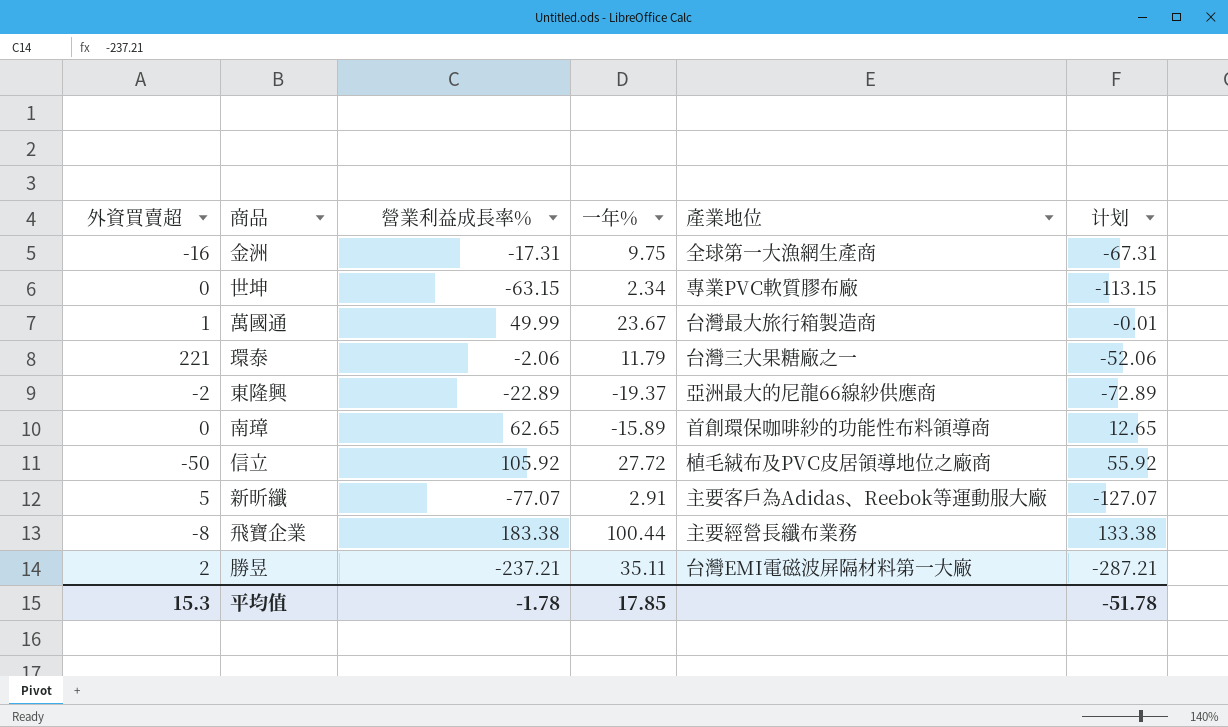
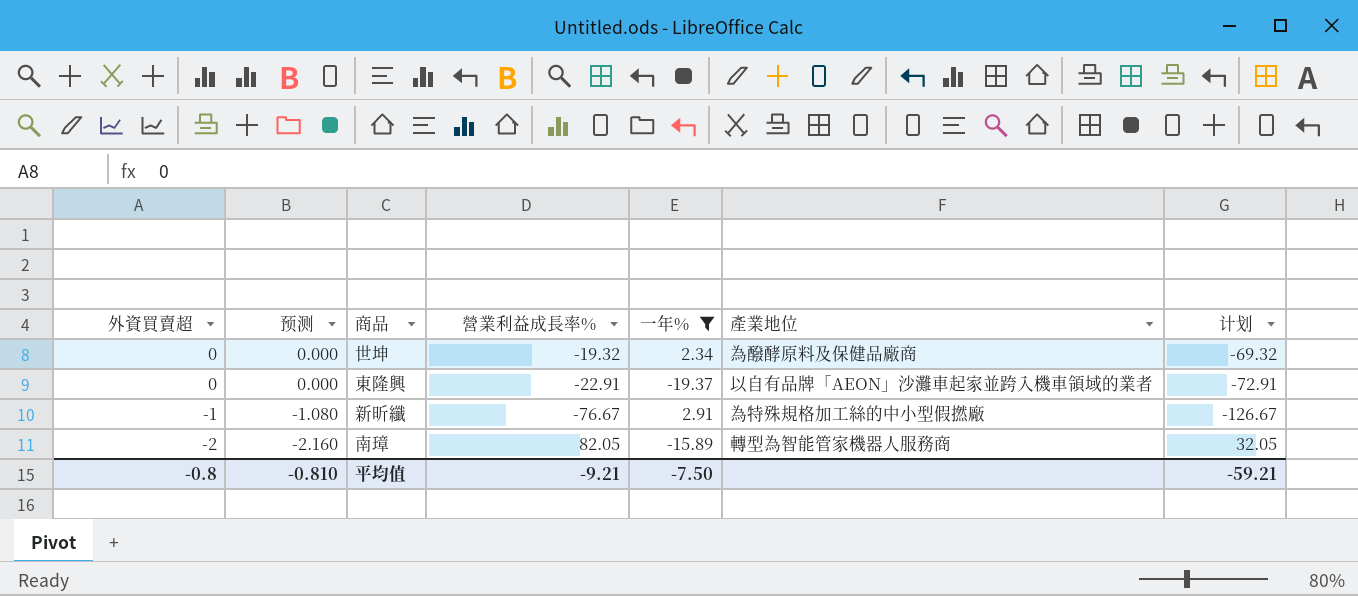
filter: none -> 一年% <= 2.91
row order: none -> 外資買賣超 descending
column 预测 | formula: none -> [外資買賣超] * 1.08
世坤 | 營業利益成長率%: -63.15 -> -19.32
世坤 | 產業地位: 專業PVC軟質膠布廠 -> 為醱酵原料及保健品廠商
世坤 | 计划: -113.15 -> -69.32
東隆興 | 外資買賣超: -2 -> 0
東隆興 | 營業利益成長率%: -22.89 -> -22.91
東隆興 | 產業地位: 亞洲最大的尼龍66線紗供應商 -> 以自有品牌「AEON」沙灘車起家並跨入機車領域的業者
東隆興 | 计划: -72.89 -> -72.91
新昕纖 | 外資買賣超: 5 -> -1
新昕纖 | 營業利益成長率%: -77.07 -> -76.67
新昕纖 | 產業地位: 主要客戶為Adidas、Reebok等運動服大廠 -> 為特殊規格加工絲的中小型假撚廠
新昕纖 | 计划: -127.07 -> -126.67
南璋 | 外資買賣超: 0 -> -2
南璋 | 營業利益成長率%: 62.65 -> 82.05
南璋 | 產業地位: 首創環保咖啡紗的功能性布料領導商 -> 轉型為智能管家機器人服務商
南璋 | 计划: 12.65 -> 32.05
平均值 | 外資買賣超: 15.3 -> -0.8
平均值 | 營業利益成長率%: -1.78 -> -9.21
平均值 | 一年%: 17.85 -> -7.50
平均值 | 计划: -51.78 -> -59.21

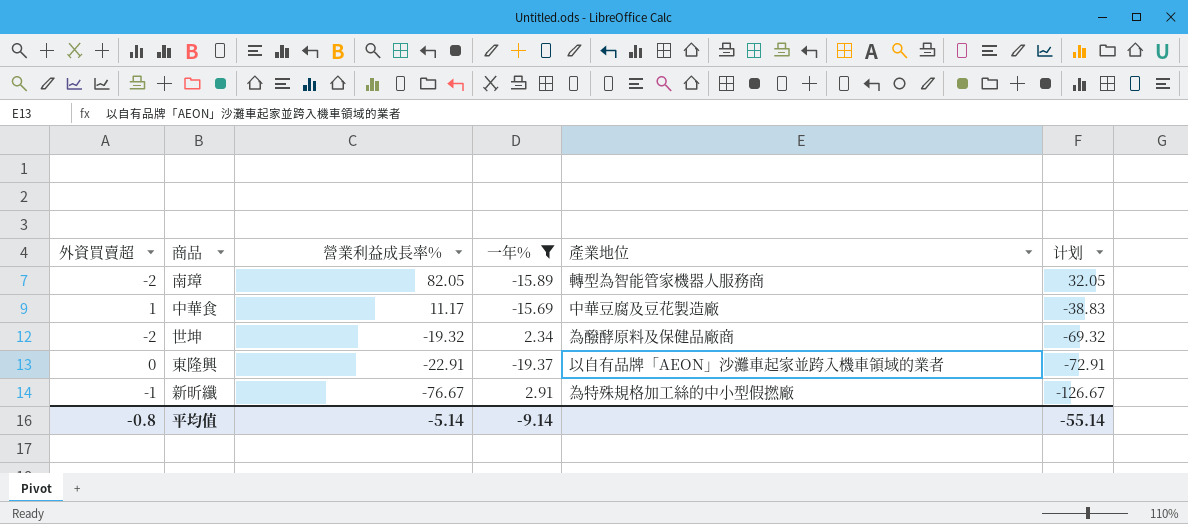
row order: 外資買賣超 descending -> 營業利益成長率% descending
column 预测 | formula: [外資買賣超] * 1.08 -> none
row 中華食: none -> 1 | 11.17 | -15.69 | 中華豆腐及豆花製造廠 | -38.83
世坤 | 外資買賣超: 0 -> -2
平均值 | 營業利益成長率%: -9.21 -> -5.14
平均值 | 一年%: -7.50 -> -9.14
平均值 | 计划: -59.21 -> -55.14

